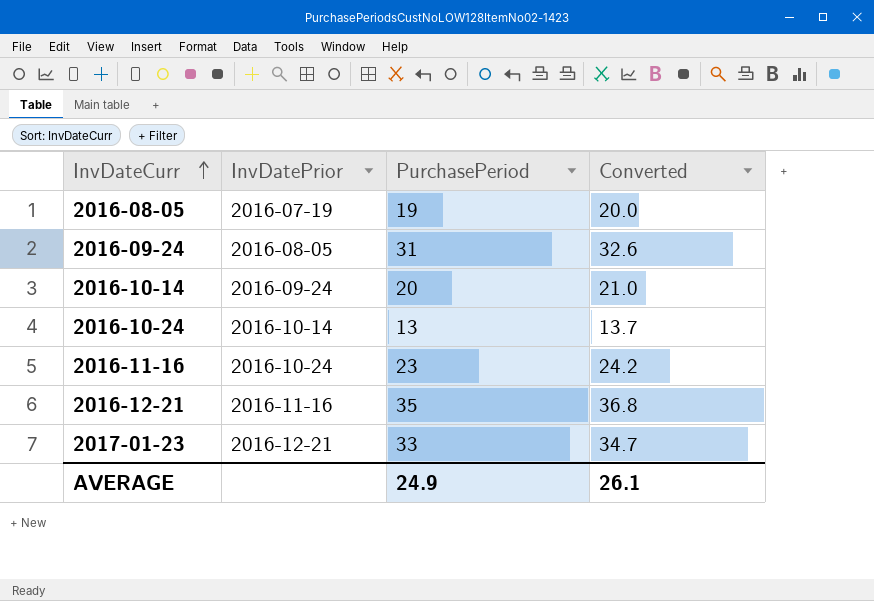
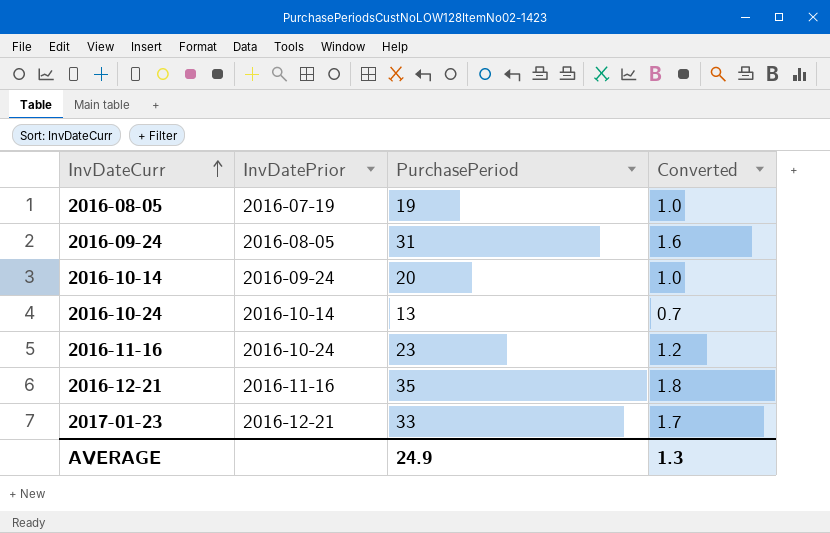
column Converted | formula: [PurchasePeriod] * 1.05 -> [PurchasePeriod] * 0.05
AVERAGE | Converted: 26.1 -> 1.3

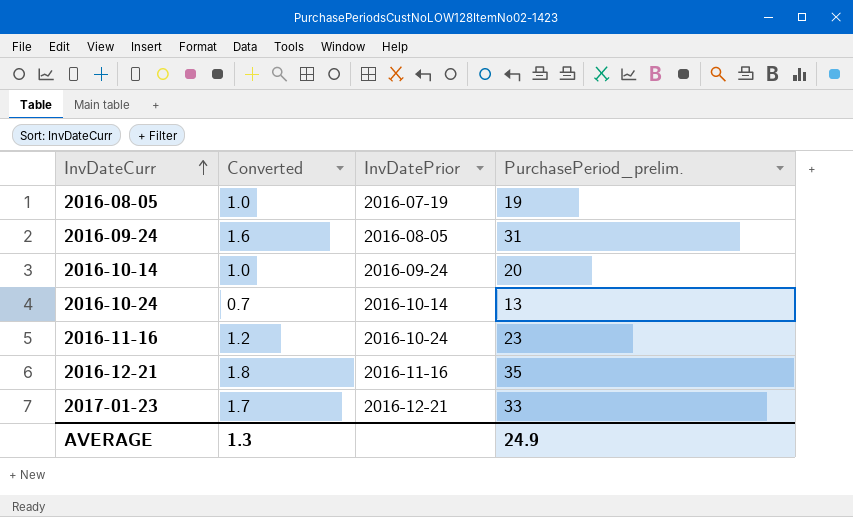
column Converted | position: 4 -> 2
column name: PurchasePeriod -> PurchasePeriod_prelim.

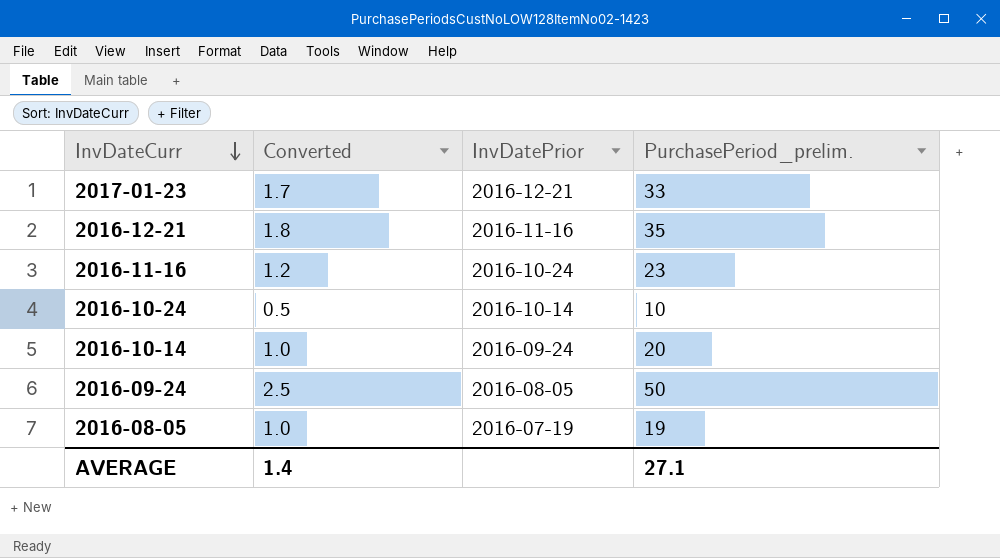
row order: InvDateCurr ascending -> InvDateCurr descending
2016-10-24 | Converted: 0.7 -> 0.5
2016-10-24 | PurchasePeriod_prelim.: 13 -> 10
2016-09-24 | Converted: 1.6 -> 2.5
2016-09-24 | PurchasePeriod_prelim.: 31 -> 50
AVERAGE | Converted: 1.3 -> 1.4
AVERAGE | PurchasePeriod_prelim.: 24.9 -> 27.1

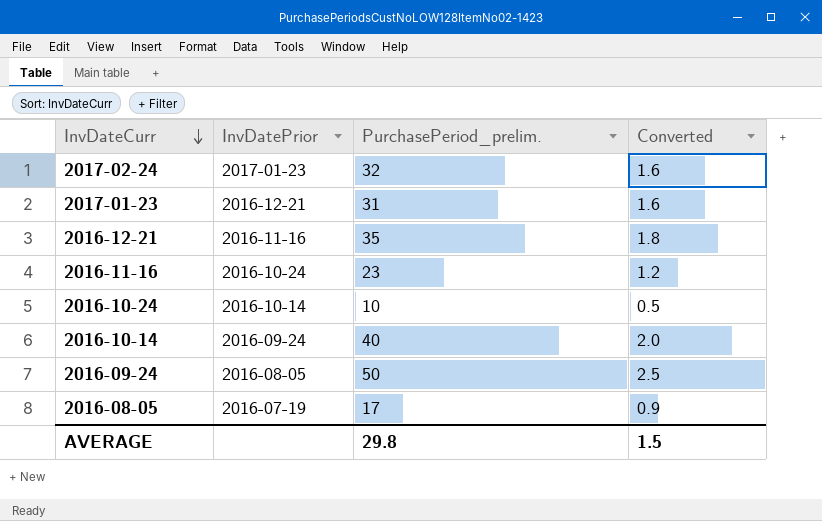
column Converted | position: 2 -> 4
row 2017-02-24: none -> 2017-01-23 | 32 | 1.6
2017-01-23 | PurchasePeriod_prelim.: 33 -> 31
2017-01-23 | Converted: 1.7 -> 1.6
2016-10-14 | PurchasePeriod_prelim.: 20 -> 40
2016-10-14 | Converted: 1.0 -> 2.0
2016-08-05 | PurchasePeriod_prelim.: 19 -> 17
2016-08-05 | Converted: 1.0 -> 0.9
AVERAGE | PurchasePeriod_prelim.: 27.1 -> 29.8
AVERAGE | Converted: 1.4 -> 1.5

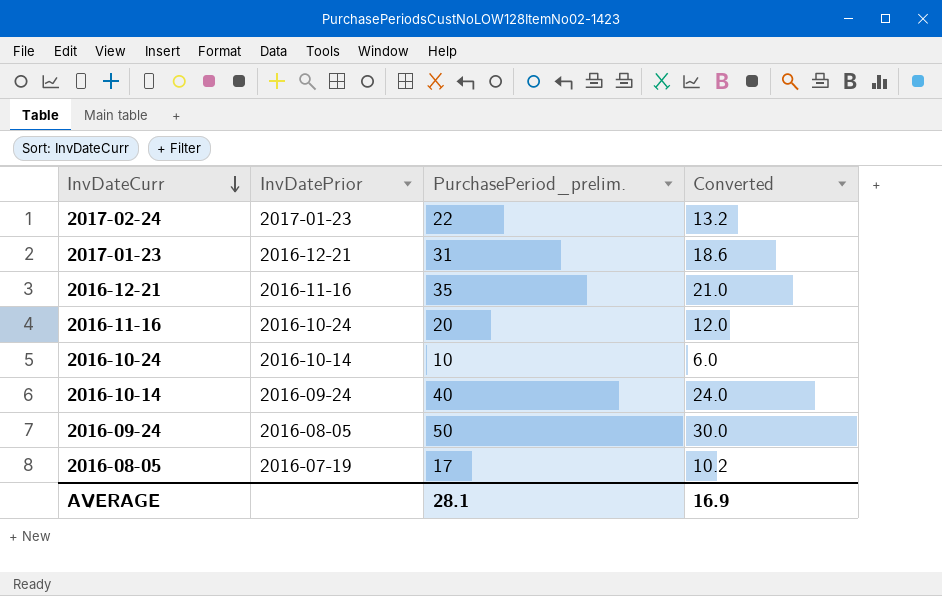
column Converted | formula: [PurchasePeriod_prelim.] * 0.05 -> [PurchasePeriod_prelim.] * 0.6
2017-02-24 | PurchasePeriod_prelim.: 32 -> 22
2016-11-16 | PurchasePeriod_prelim.: 23 -> 20
AVERAGE | PurchasePeriod_prelim.: 29.8 -> 28.1
AVERAGE | Converted: 1.5 -> 16.9

